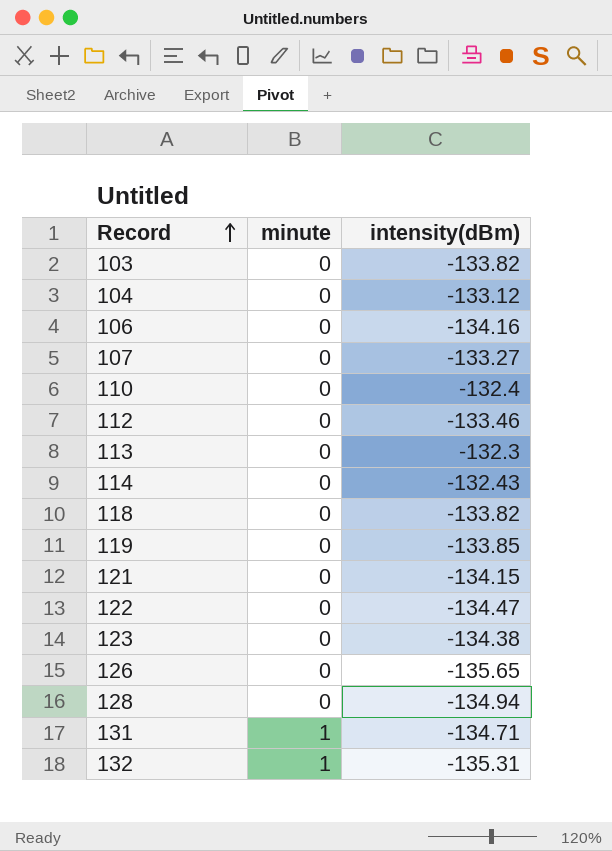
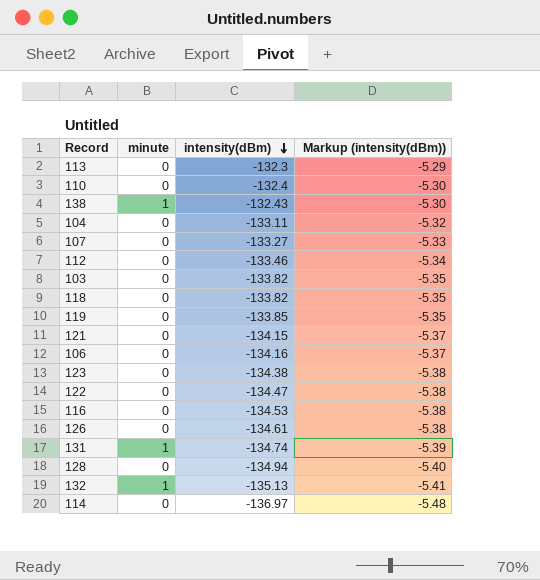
row order: Record ascending -> intensity(dBm) descending
column Markup (intensity(dBm)) | formula: none -> [intensity(dBm)] * 0.04
row 138: none -> 1 | -132.43 | -5.30
104 | intensity(dBm): -133.12 -> -133.11
row 116: none -> 0 | -134.53 | -5.38
126 | intensity(dBm): -135.65 -> -134.61
131 | intensity(dBm): -134.71 -> -134.74
132 | intensity(dBm): -135.31 -> -135.13
114 | intensity(dBm): -132.43 -> -136.97

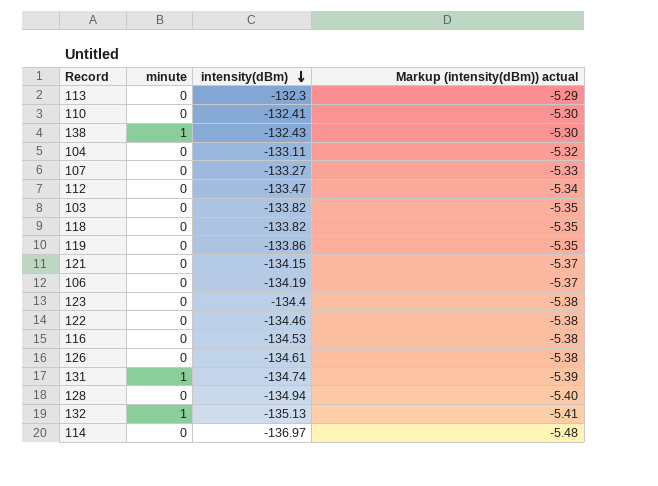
column name: Markup (intensity(dBm)) -> Markup (intensity(dBm)) actual
110 | intensity(dBm): -132.4 -> -132.41
112 | intensity(dBm): -133.46 -> -133.47
119 | intensity(dBm): -133.85 -> -133.86
106 | intensity(dBm): -134.16 -> -134.19
123 | intensity(dBm): -134.38 -> -134.4
122 | intensity(dBm): -134.47 -> -134.46

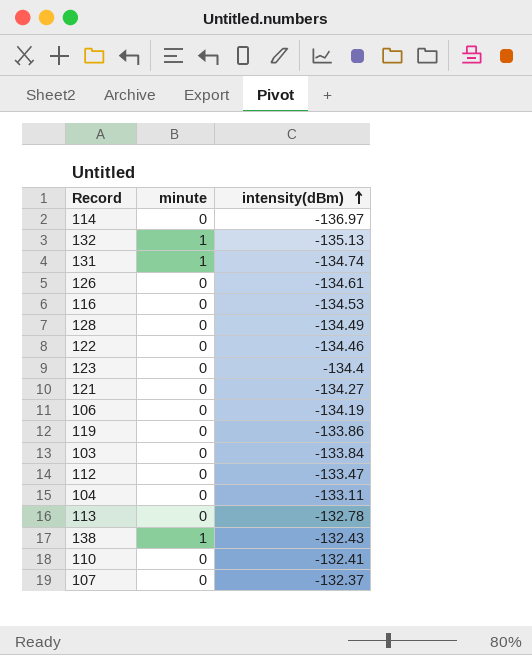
row order: intensity(dBm) descending -> intensity(dBm) ascending
column Markup (intensity(dBm)) actual | formula: [intensity(dBm)] * 0.04 -> none
row 118: 0 | -133.82 | -5.35 -> none
128 | intensity(dBm): -134.94 -> -134.49
121 | intensity(dBm): -134.15 -> -134.27
103 | intensity(dBm): -133.82 -> -133.84
113 | intensity(dBm): -132.3 -> -132.78
107 | intensity(dBm): -133.27 -> -132.37

